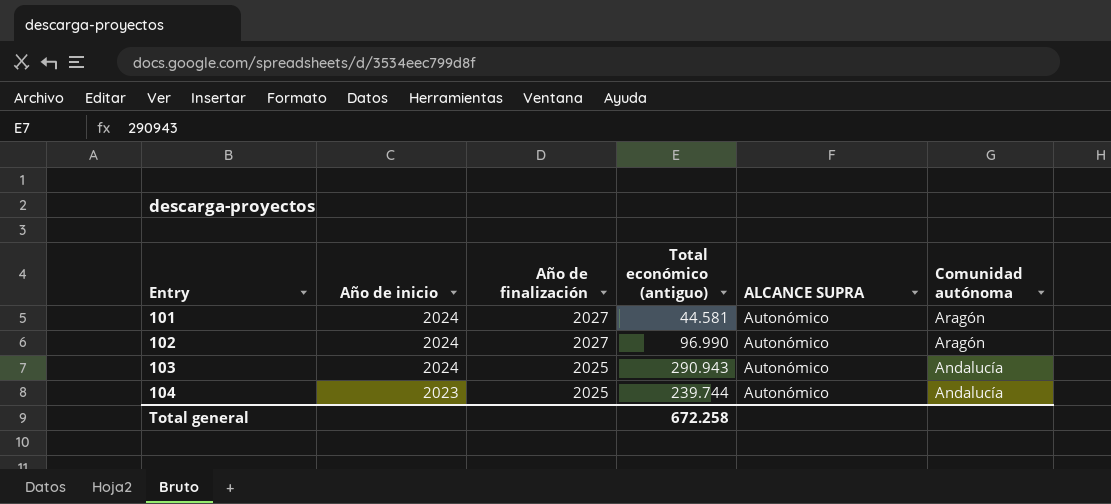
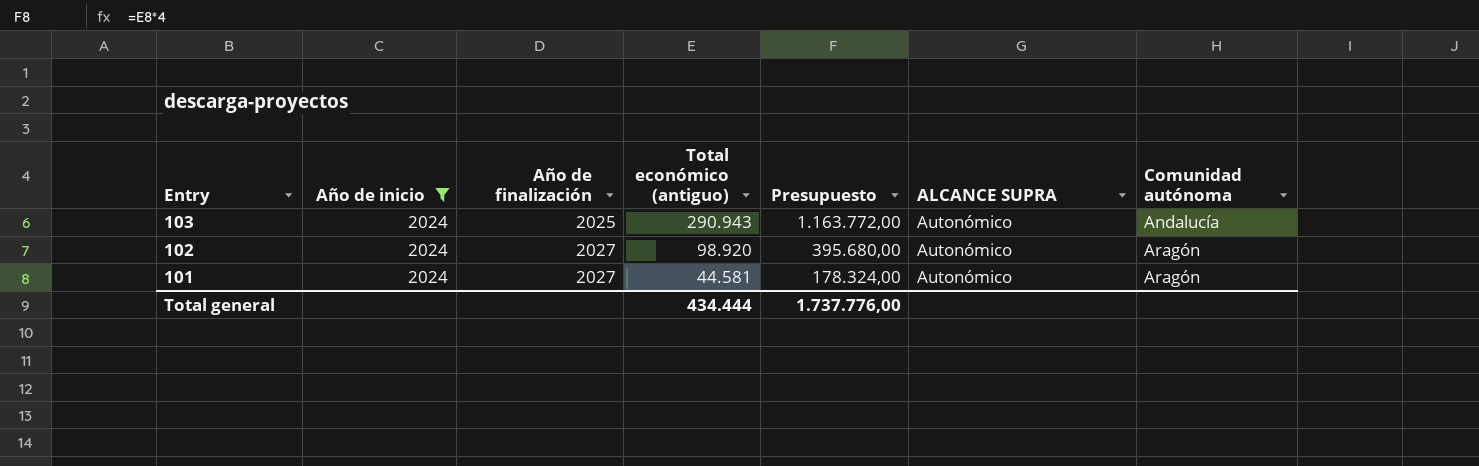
filter: none -> Año de inicio = 2024
row order: Entry ascending -> Entry descending
column Presupuesto | formula: none -> [Total económico (antiguo)] * 4
102 | Total económico (antiguo): 96.990 -> 98.920
Total general | Total económico (antiguo): 672.258 -> 434.444

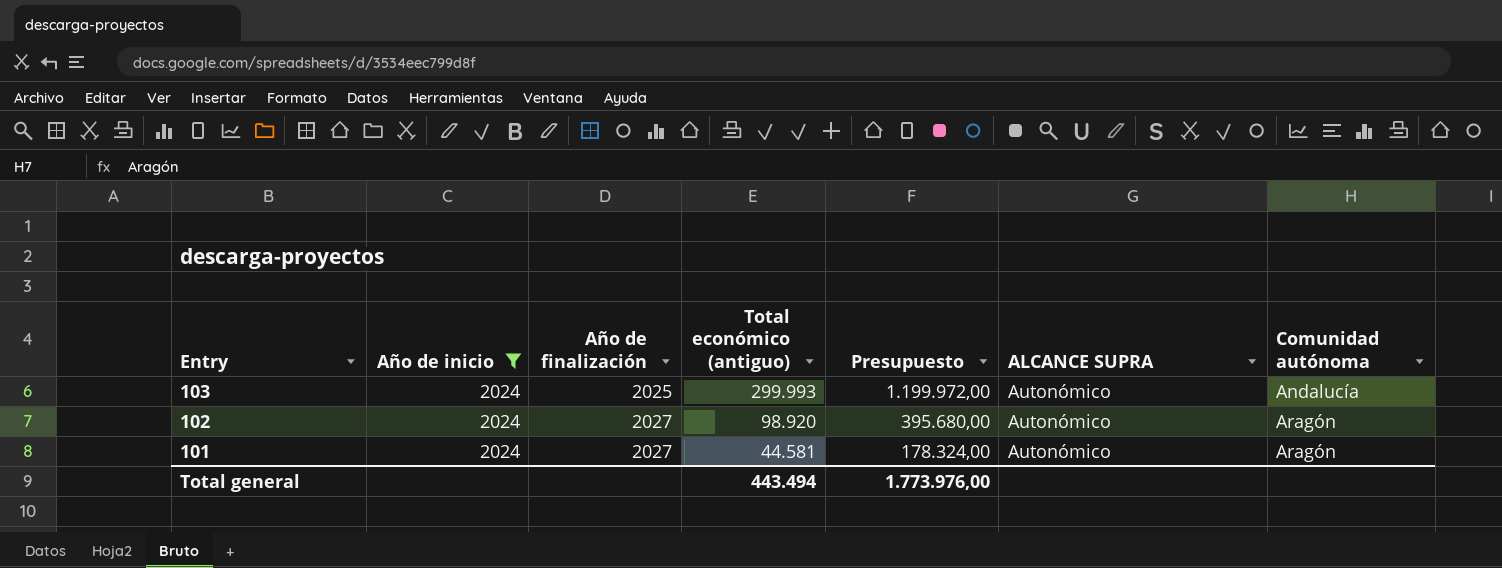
103 | Total económico (antiguo): 290.943 -> 299.993
103 | Presupuesto: 1.163.772,00 -> 1.199.972,00
Total general | Total económico (antiguo): 434.444 -> 443.494
Total general | Presupuesto: 1.737.776,00 -> 1.773.976,00

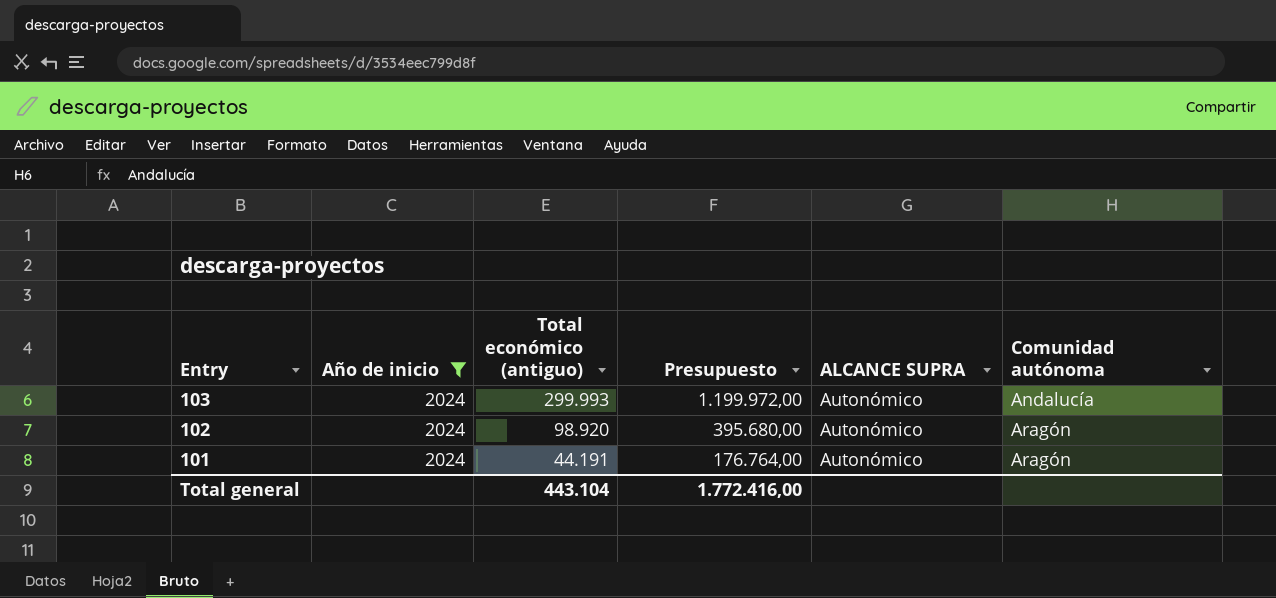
column Año de finalización | position: 3 -> none
101 | Total económico (antiguo): 44.581 -> 44.191
101 | Presupuesto: 178.324,00 -> 176.764,00
Total general | Total económico (antiguo): 443.494 -> 443.104
Total general | Presupuesto: 1.773.976,00 -> 1.772.416,00

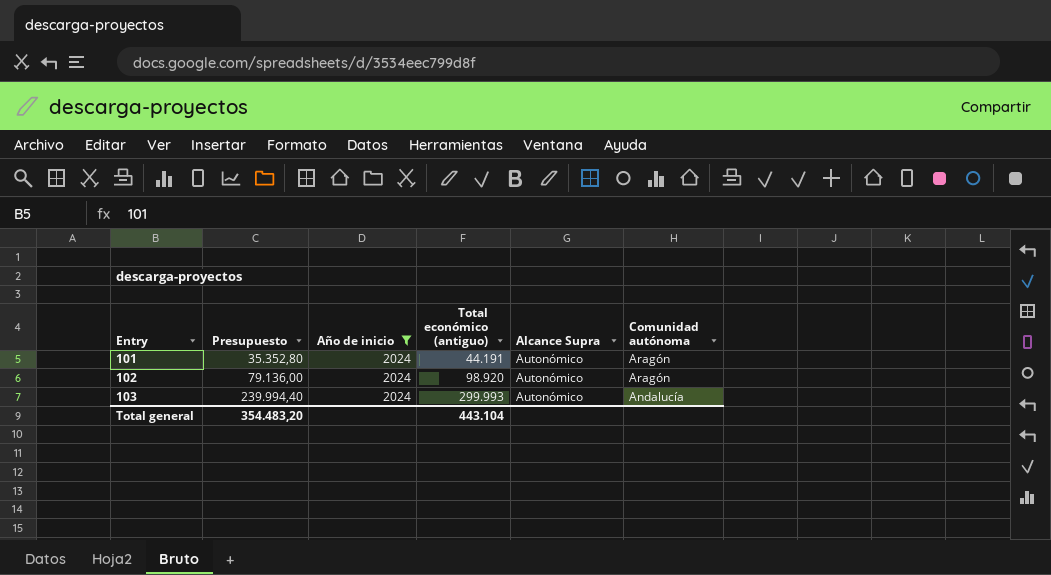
row order: Entry descending -> Entry ascending
column Presupuesto | formula: [Total económico (antiguo)] * 4 -> [Total económico (antiguo)] * 0,8
column Presupuesto | position: 4 -> 2
column name: ALCANCE SUPRA -> Alcance Supra
Total general | Presupuesto: 1.772.416,00 -> 354.483,20

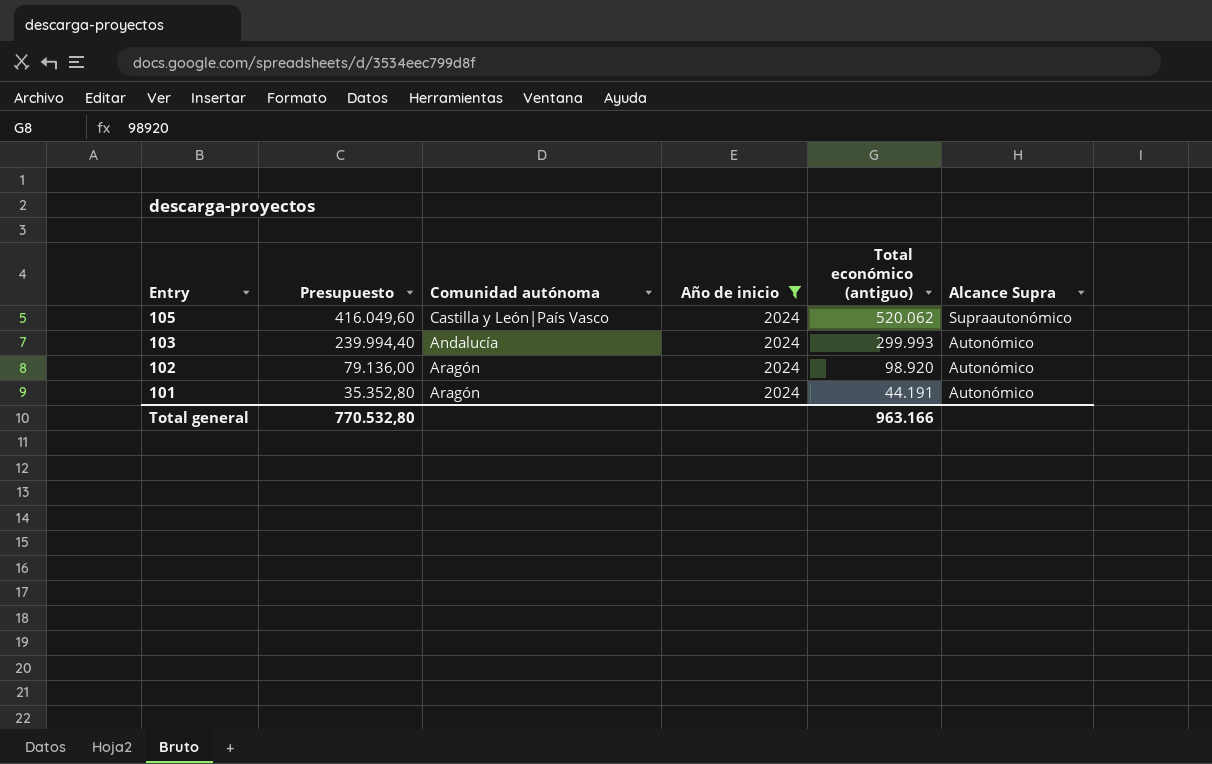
row order: Entry ascending -> Entry descending
column Comunidad autónoma | position: 6 -> 3
row 105: none -> 416.049,60 | Castilla y León|País Vasco | 2024 | 520.062 | Supraautonómico
Total general | Presupuesto: 354.483,20 -> 770.532,80
Total general | Total económico (antiguo): 443.104 -> 963.166

